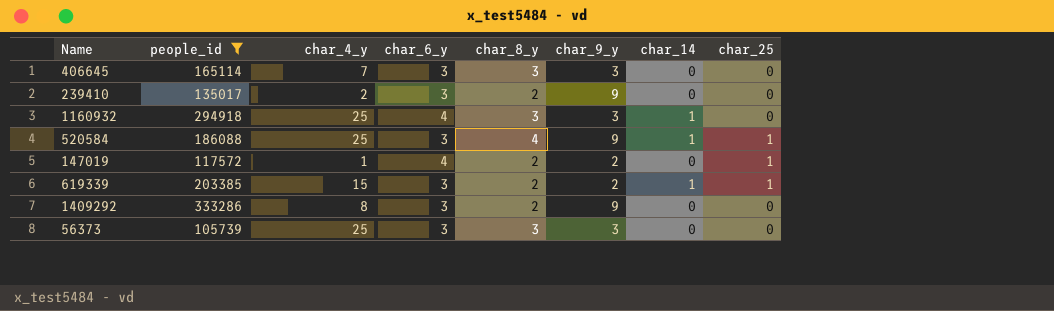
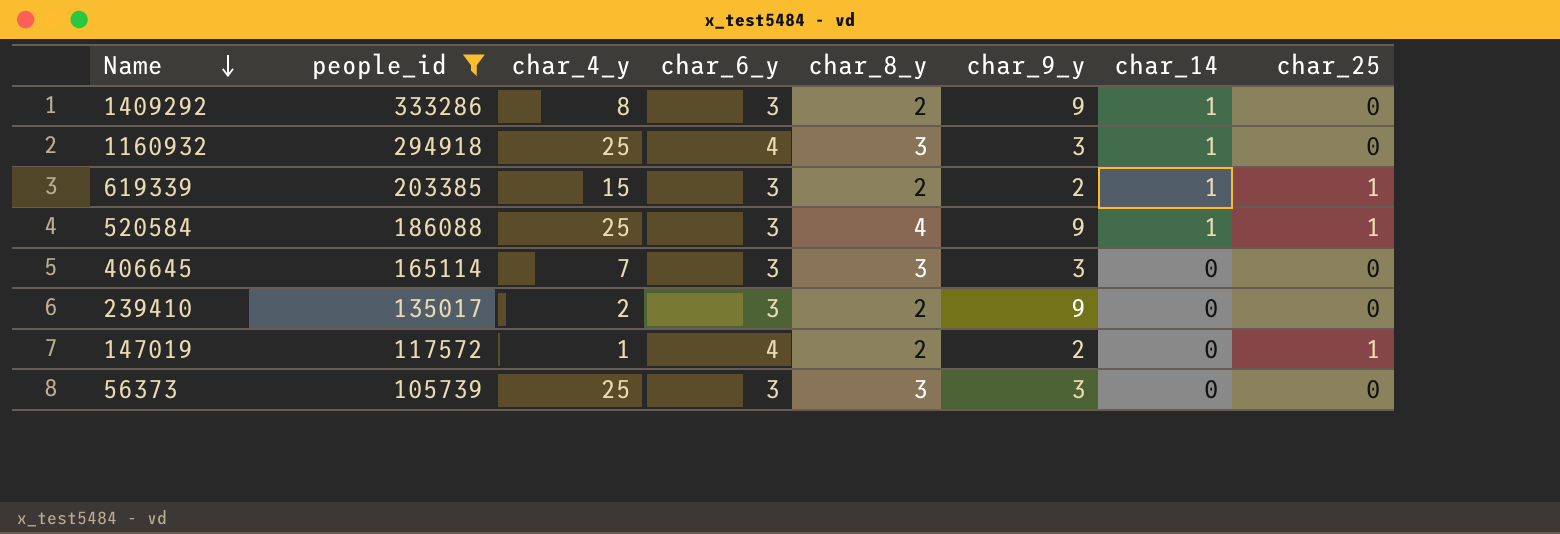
row order: none -> Name descending
1409292 | char_14: 0 -> 1

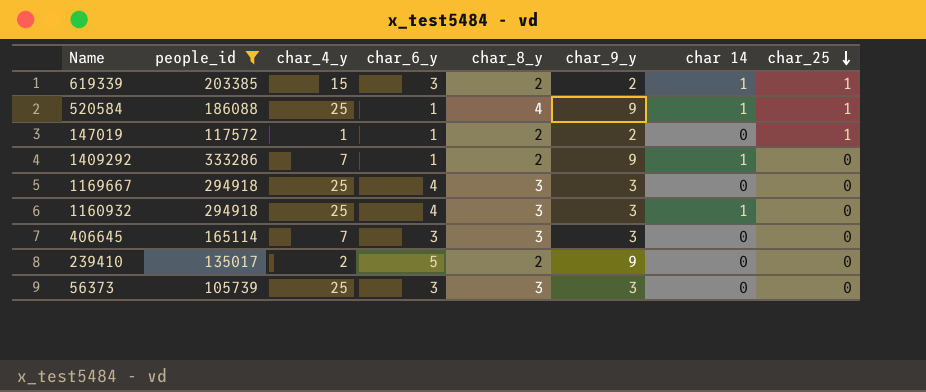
row order: Name descending -> char_25 descending
column name: char_14 -> char 14
520584 | char_6_y: 3 -> 1
147019 | char_6_y: 4 -> 1
1409292 | char_4_y: 8 -> 7
1409292 | char_6_y: 3 -> 1
row 1169667: none -> 294918 | 25 | 4 | 3 | 3 | 0 | 0
239410 | char_6_y: 3 -> 5

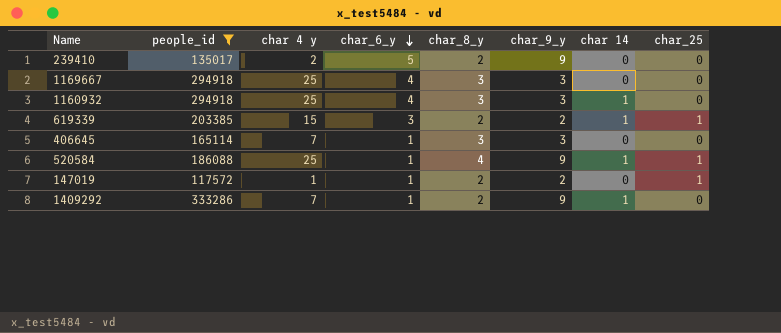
row order: char_25 descending -> char_6_y descending
column name: char_4_y -> char 4 y
row 56373: 105739 | 25 | 3 | 3 | 3 | 0 | 0 -> none
406645 | char_6_y: 3 -> 1

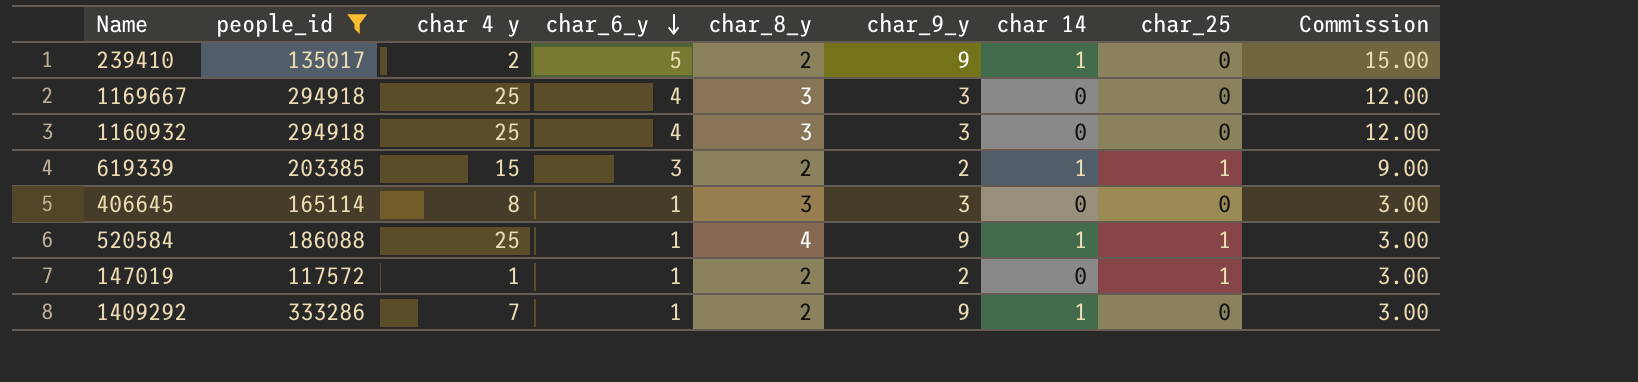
column Commission | formula: none -> [char_6_y] * 3
239410 | char 14: 0 -> 1
1160932 | char 14: 1 -> 0
406645 | char 4 y: 7 -> 8

